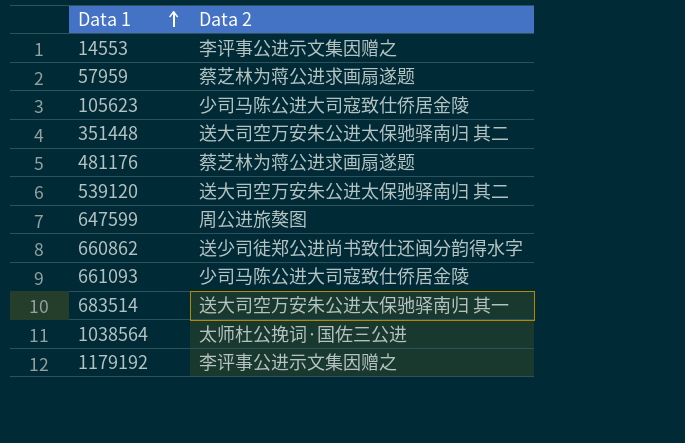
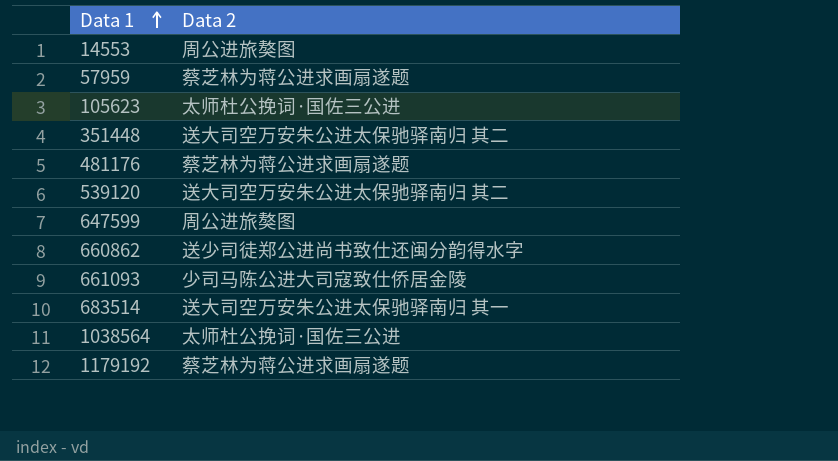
14553 | Data 2: 李评事公进示文集因赠之 -> 周公进旅獒图
105623 | Data 2: 少司马陈公进大司寇致仕侨居金陵 -> 太师杜公挽词·国佐三公进
1179192 | Data 2: 李评事公进示文集因赠之 -> 蔡芝林为蒋公进求画扇遂题

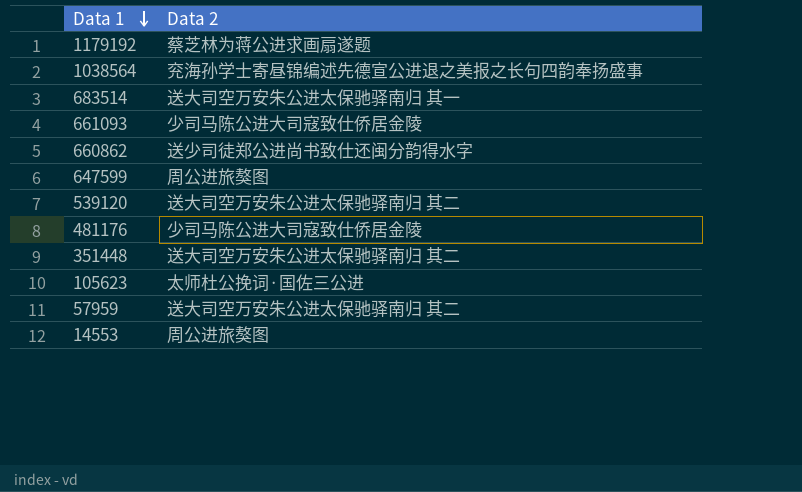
row order: Data 1 ascending -> Data 1 descending
1038564 | Data 2: 太师杜公挽词·国佐三公进 -> 兖海孙学士寄昼锦编述先德宣公进退之美报之长句四韵奉扬盛事
481176 | Data 2: 蔡芝林为蒋公进求画扇遂题 -> 少司马陈公进大司寇致仕侨居金陵
57959 | Data 2: 蔡芝林为蒋公进求画扇遂题 -> 送大司空万安朱公进太保驰驿南归 其二

